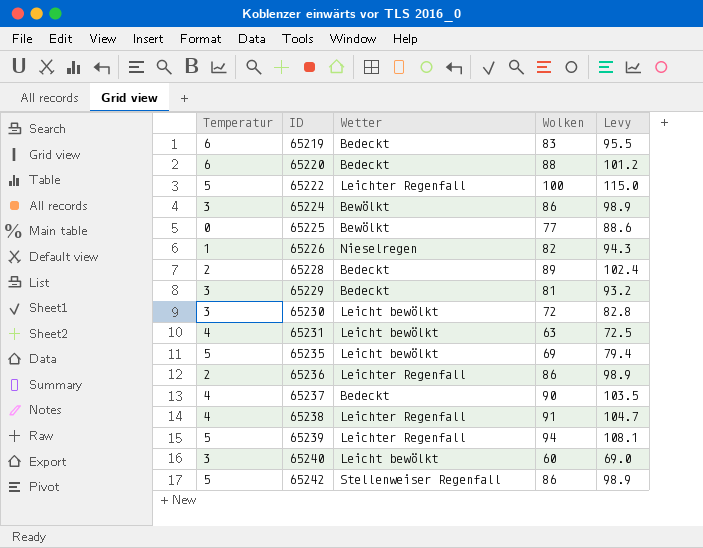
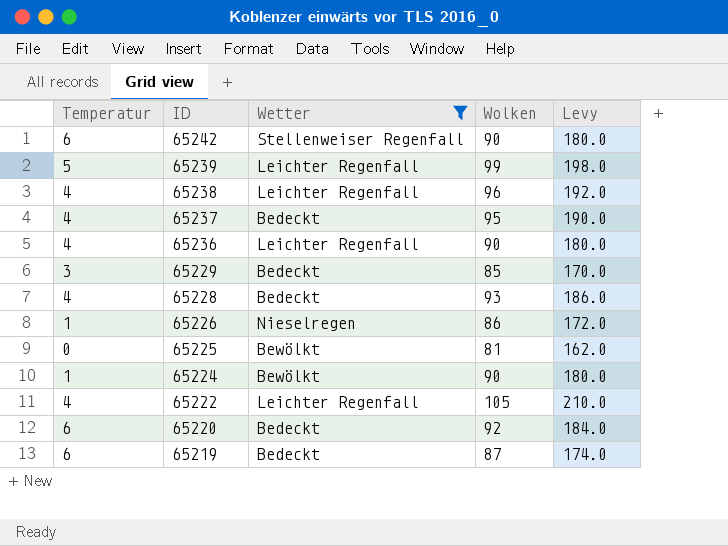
filter: none -> Wetter != Leicht bewölkt
row order: ID ascending -> ID descending
column Levy | formula: [Wolken] * 1.15 -> [Wolken] * 2
65242 | Temperatur: 5 -> 6
65242 | Wolken: 86 -> 90
65239 | Wolken: 94 -> 99
65238 | Wolken: 91 -> 96
65237 | Wolken: 90 -> 95
65236 | Temperatur: 2 -> 4
65236 | Wolken: 86 -> 90
65229 | Wolken: 81 -> 85
65228 | Temperatur: 2 -> 4
65228 | Wolken: 89 -> 93
65226 | Wolken: 82 -> 86
65225 | Wolken: 77 -> 81
65224 | Temperatur: 3 -> 1
65224 | Wolken: 86 -> 90
65222 | Temperatur: 5 -> 4
65222 | Wolken: 100 -> 105
65220 | Wolken: 88 -> 92
65219 | Wolken: 83 -> 87

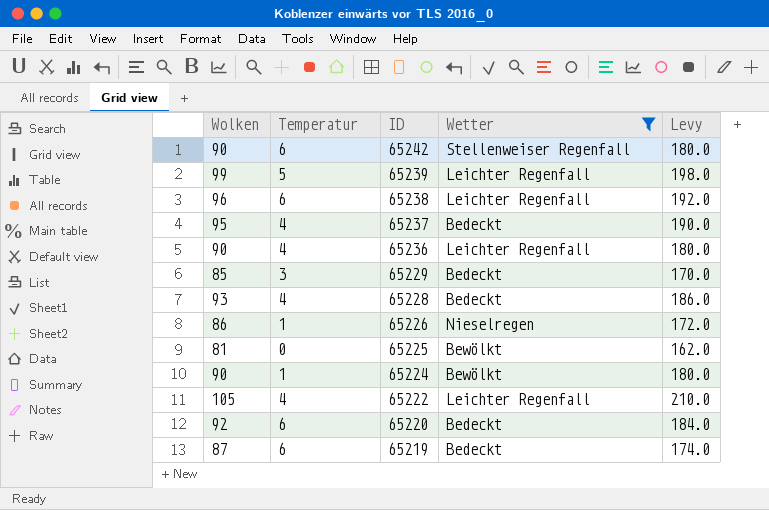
column Wolken | position: 4 -> 1
65238 | Temperatur: 4 -> 6

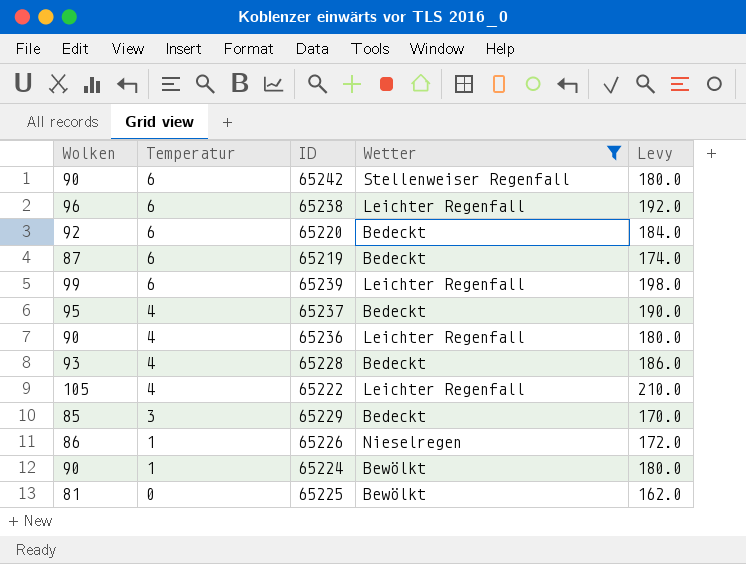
row order: ID descending -> Temperatur descending
65239 | Temperatur: 5 -> 6

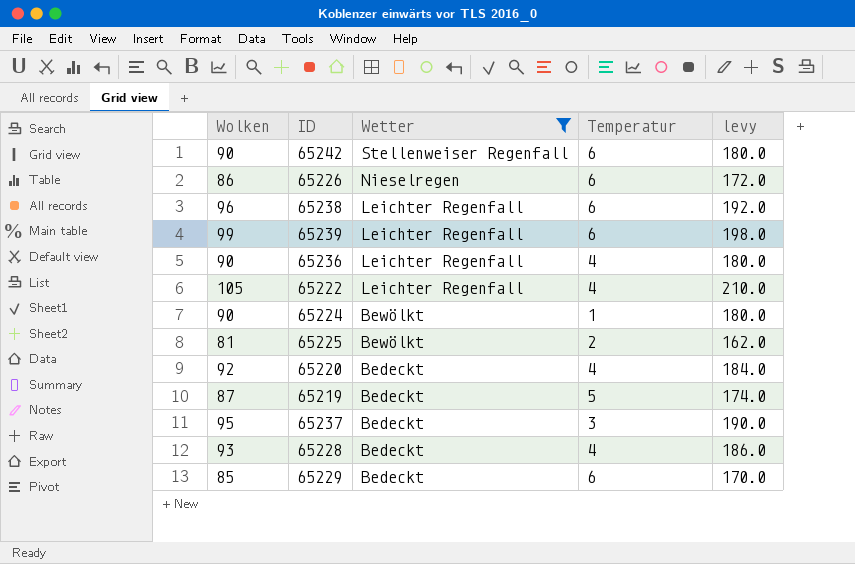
row order: Temperatur descending -> Wetter descending
column Temperatur | position: 2 -> 4
column name: Levy -> levy
65226 | Temperatur: 1 -> 6
65225 | Temperatur: 0 -> 2
65220 | Temperatur: 6 -> 4
65219 | Temperatur: 6 -> 5
65237 | Temperatur: 4 -> 3
65229 | Temperatur: 3 -> 6

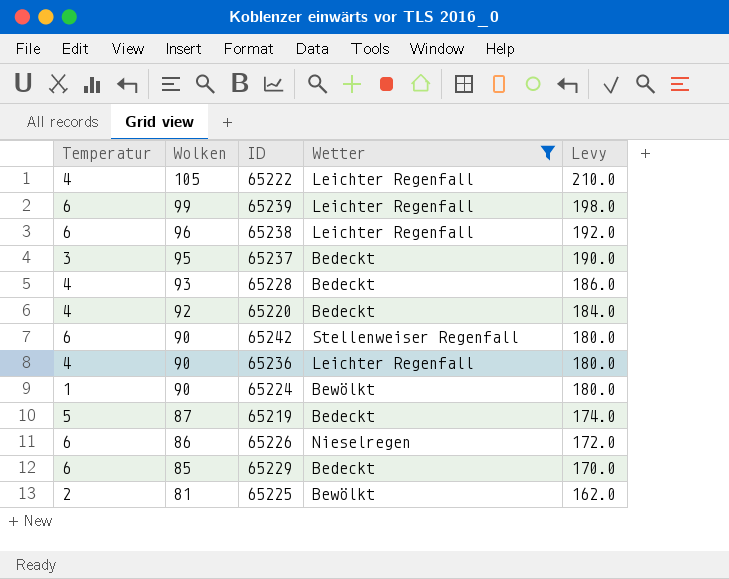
row order: Wetter descending -> Wolken descending
column Temperatur | position: 4 -> 1
column name: levy -> Levy

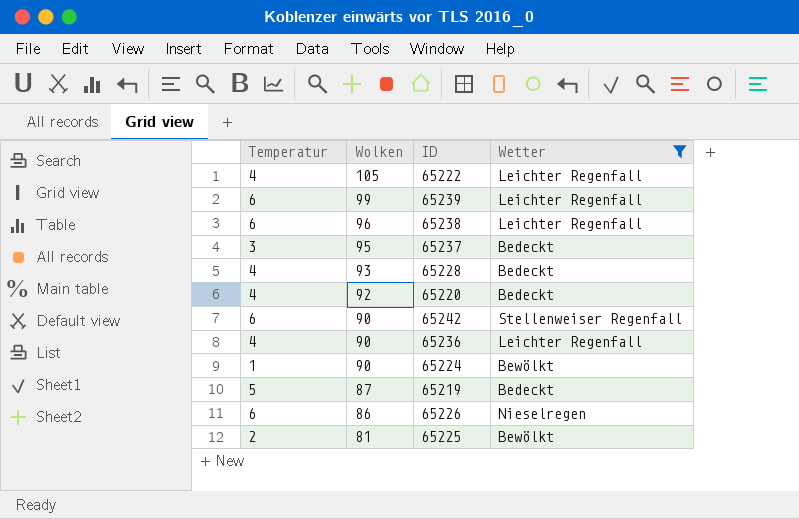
column Levy | formula: [Wolken] * 2 -> none
row 65229: 6 | 85 | Bedeckt | 170.0 -> none

